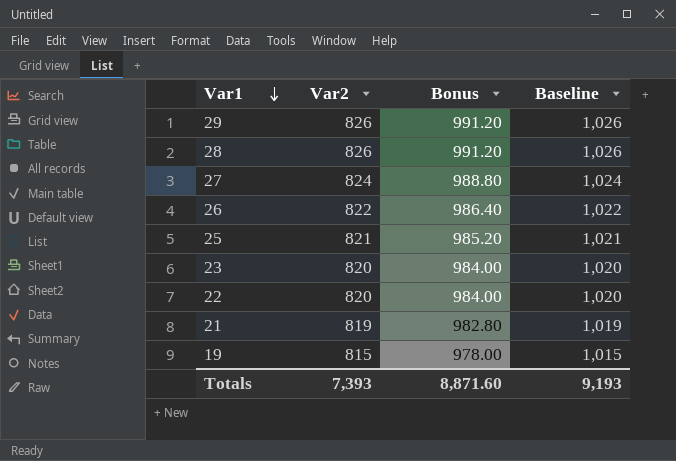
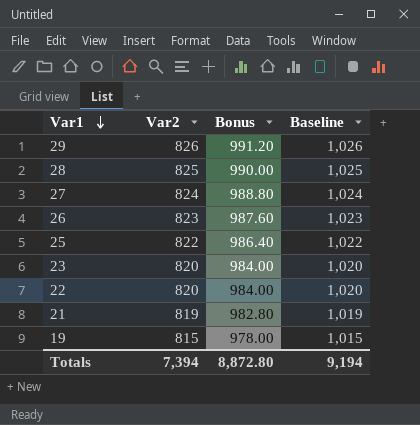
28 | Var2: 826 -> 825
28 | Bonus: 991.20 -> 990.00
28 | Baseline: 1,026 -> 1,025
26 | Var2: 822 -> 823
26 | Bonus: 986.40 -> 987.60
26 | Baseline: 1,022 -> 1,023
25 | Var2: 821 -> 822
25 | Bonus: 985.20 -> 986.40
25 | Baseline: 1,021 -> 1,022
Totals | Var2: 7,393 -> 7,394
Totals | Bonus: 8,871.60 -> 8,872.80
Totals | Baseline: 9,193 -> 9,194

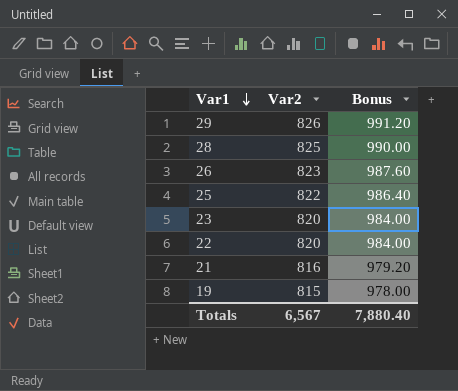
column Baseline | formula: [Var2] + 200 -> none
row 27: 824 | 988.80 | 1,024 -> none
21 | Var2: 819 -> 816
21 | Bonus: 982.80 -> 979.20
Totals | Var2: 7,394 -> 6,567
Totals | Bonus: 8,872.80 -> 7,880.40

